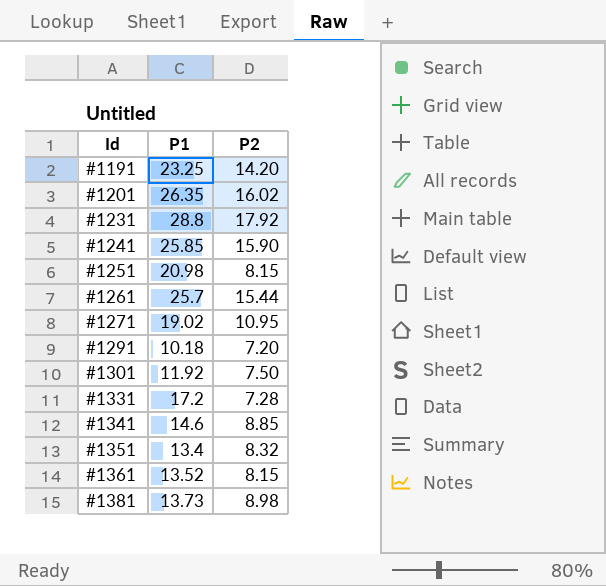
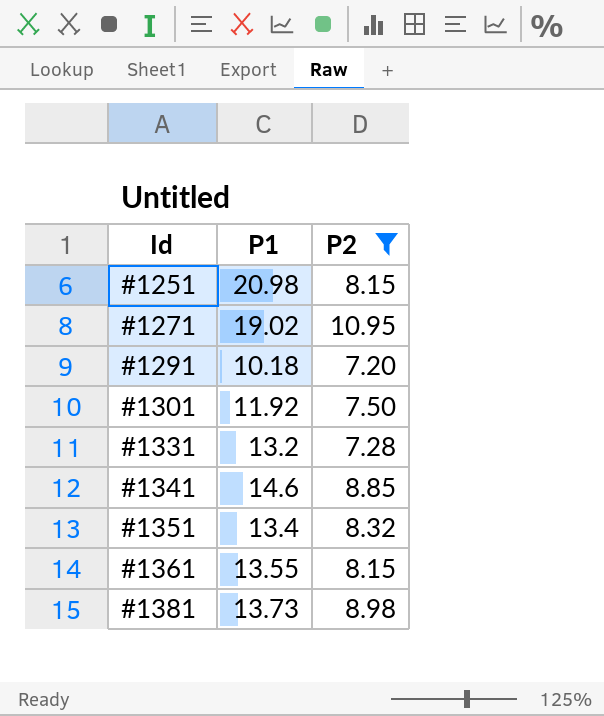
filter: none -> P2 <= 10.95
#1331 | P1: 17.2 -> 13.2
#1361 | P1: 13.52 -> 13.55

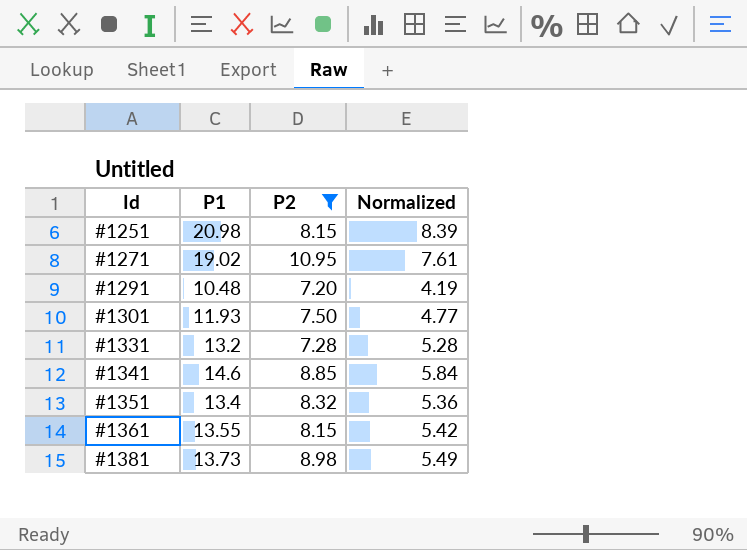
column Normalized | formula: none -> [P1] * 0.4
#1291 | P1: 10.18 -> 10.48
#1301 | P1: 11.92 -> 11.93

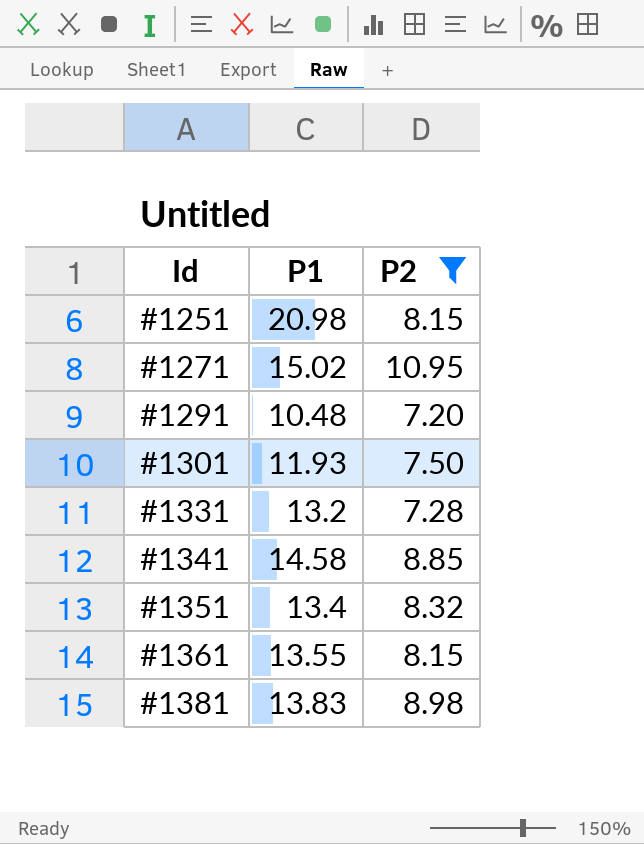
column Normalized | formula: [P1] * 0.4 -> none
#1271 | P1: 19.02 -> 15.02
#1341 | P1: 14.6 -> 14.58
#1381 | P1: 13.73 -> 13.83

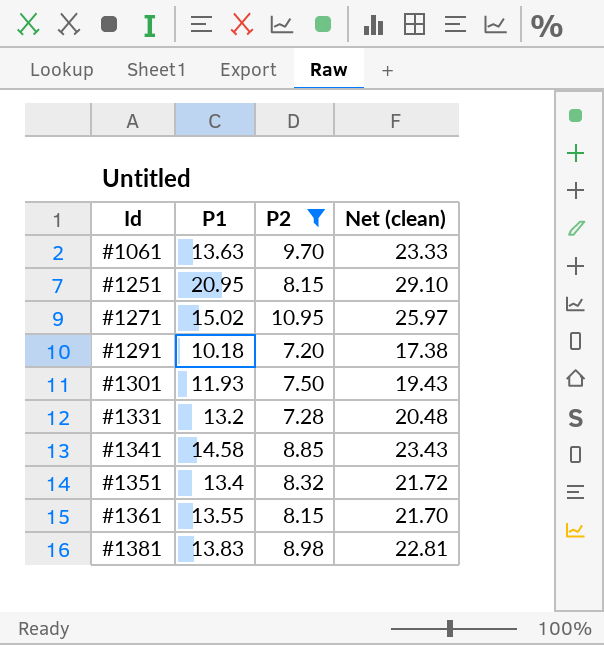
column Net (clean) | formula: none -> [P1] + [P2]
row #1061: none -> 13.63 | 9.70 | 23.33
#1251 | P1: 20.98 -> 20.95
#1291 | P1: 10.48 -> 10.18

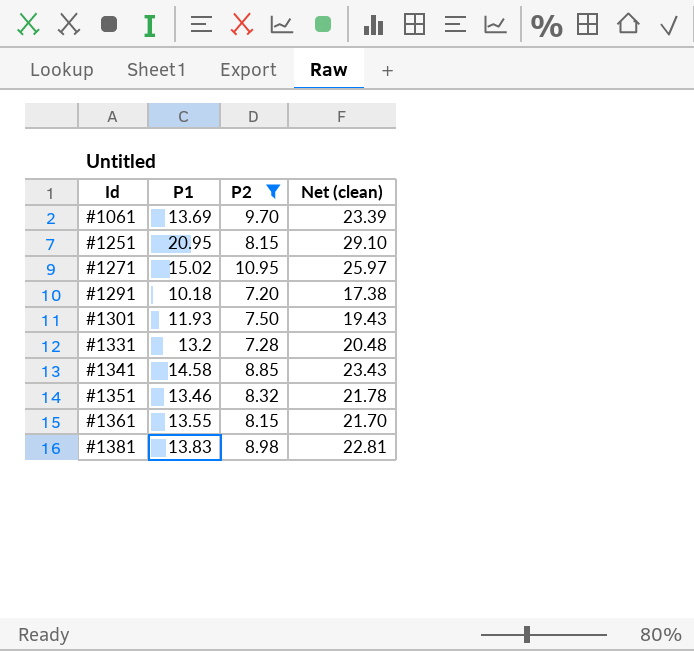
#1061 | P1: 13.63 -> 13.69
#1061 | Net (clean): 23.33 -> 23.39
#1351 | P1: 13.4 -> 13.46
#1351 | Net (clean): 21.72 -> 21.78

